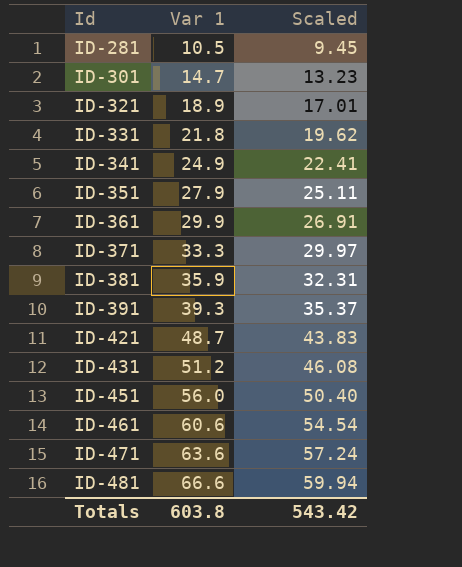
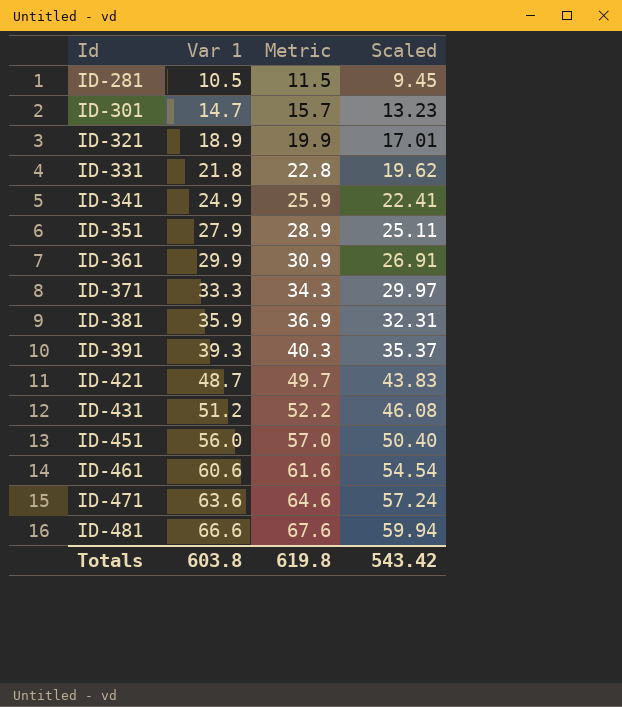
column Metric | formula: none -> [Var 1] + 1

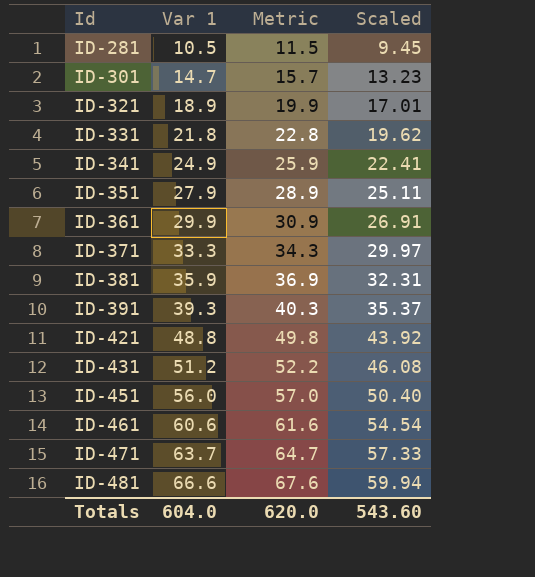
ID-421 | Var 1: 48.7 -> 48.8
ID-421 | Metric: 49.7 -> 49.8
ID-421 | Scaled: 43.83 -> 43.92
ID-471 | Var 1: 63.6 -> 63.7
ID-471 | Metric: 64.6 -> 64.7
ID-471 | Scaled: 57.24 -> 57.33
Totals | Var 1: 603.8 -> 604.0
Totals | Metric: 619.8 -> 620.0
Totals | Scaled: 543.42 -> 543.60

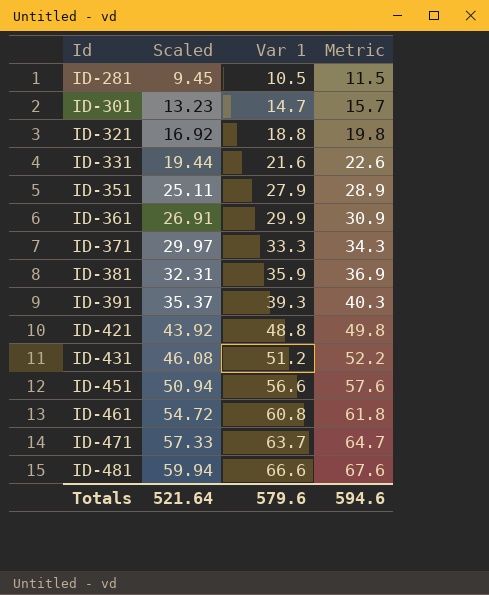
column Scaled | position: 4 -> 2
row ID-341: 24.9 | 25.9 | 22.41 -> none
ID-321 | Scaled: 17.01 -> 16.92
ID-321 | Var 1: 18.9 -> 18.8
ID-321 | Metric: 19.9 -> 19.8
ID-331 | Scaled: 19.62 -> 19.44
ID-331 | Var 1: 21.8 -> 21.6
ID-331 | Metric: 22.8 -> 22.6
ID-451 | Scaled: 50.40 -> 50.94
ID-451 | Var 1: 56.0 -> 56.6
ID-451 | Metric: 57.0 -> 57.6
ID-461 | Scaled: 54.54 -> 54.72
ID-461 | Var 1: 60.6 -> 60.8
ID-461 | Metric: 61.6 -> 61.8
Totals | Scaled: 543.60 -> 521.64
Totals | Var 1: 604.0 -> 579.6
Totals | Metric: 620.0 -> 594.6

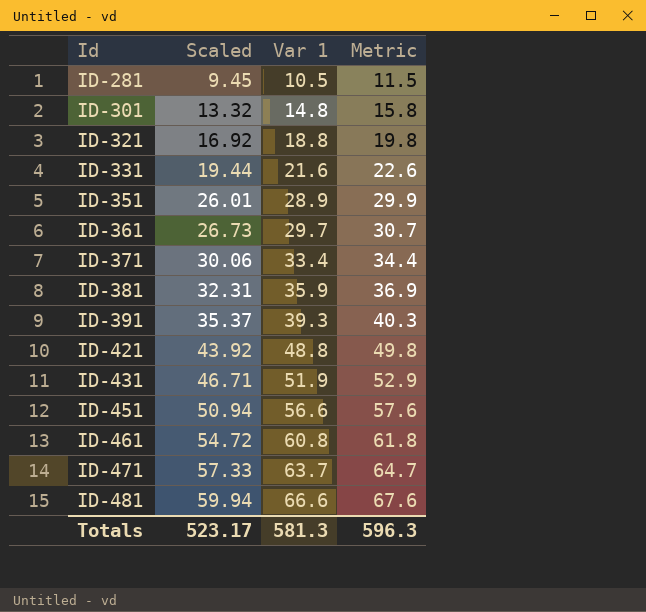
ID-301 | Scaled: 13.23 -> 13.32
ID-301 | Var 1: 14.7 -> 14.8
ID-301 | Metric: 15.7 -> 15.8
ID-351 | Scaled: 25.11 -> 26.01
ID-351 | Var 1: 27.9 -> 28.9
ID-351 | Metric: 28.9 -> 29.9
ID-361 | Scaled: 26.91 -> 26.73
ID-361 | Var 1: 29.9 -> 29.7
ID-361 | Metric: 30.9 -> 30.7
ID-371 | Scaled: 29.97 -> 30.06
ID-371 | Var 1: 33.3 -> 33.4
ID-371 | Metric: 34.3 -> 34.4
ID-431 | Scaled: 46.08 -> 46.71
ID-431 | Var 1: 51.2 -> 51.9
ID-431 | Metric: 52.2 -> 52.9
Totals | Scaled: 521.64 -> 523.17
Totals | Var 1: 579.6 -> 581.3
Totals | Metric: 594.6 -> 596.3

